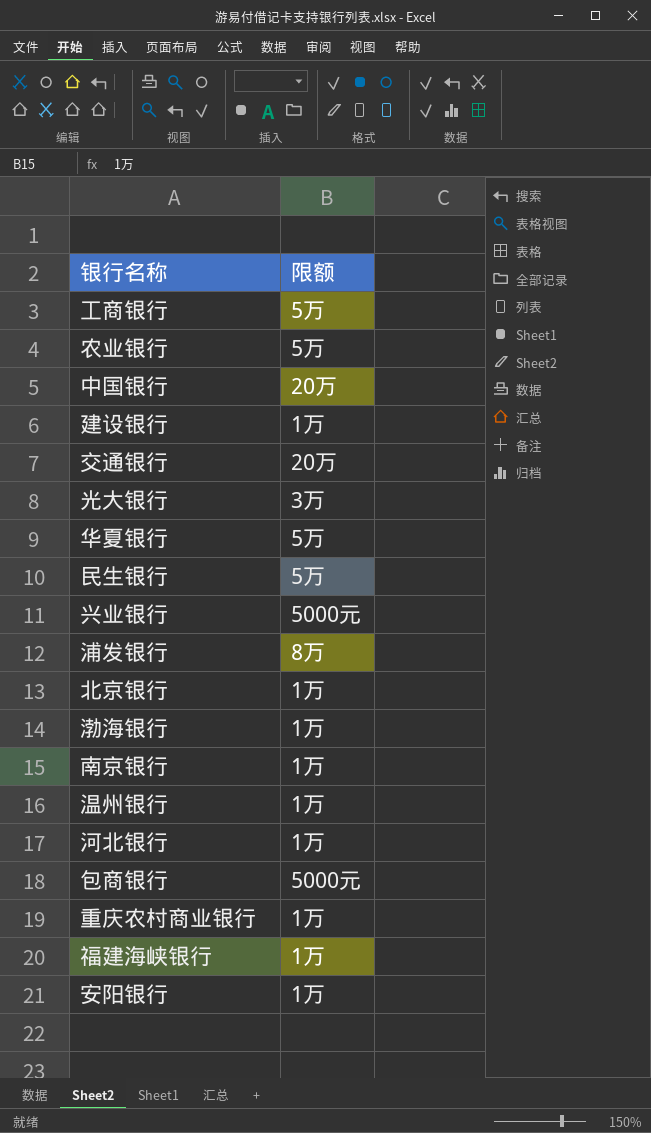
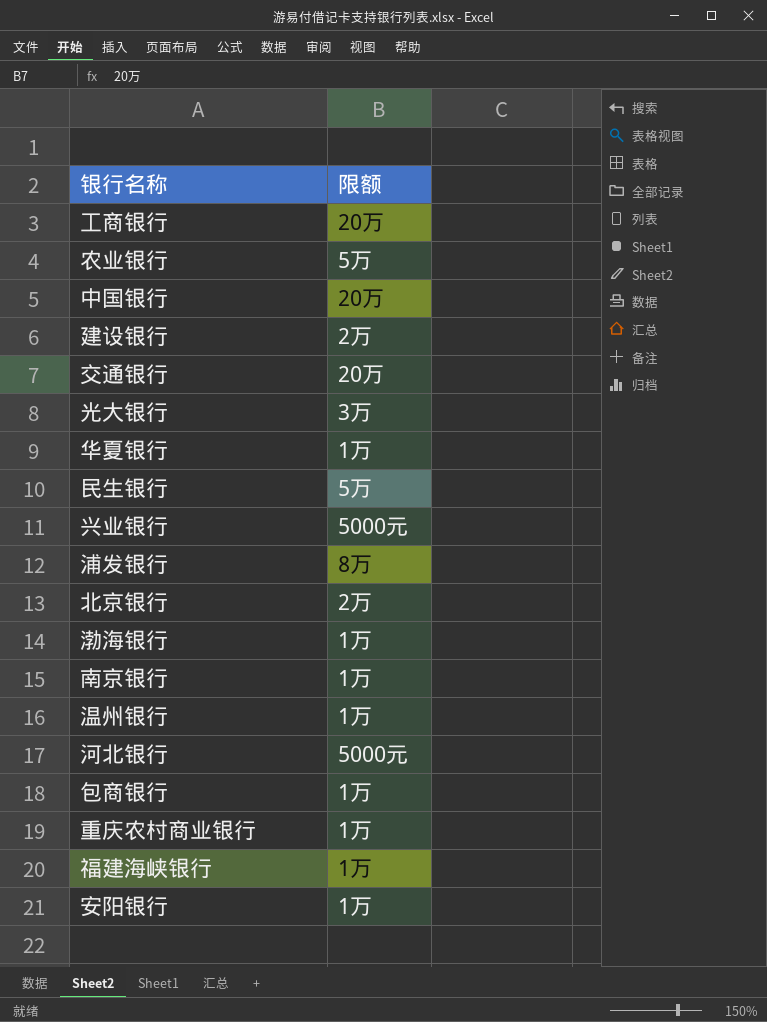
工商银行 | 限额: 5万 -> 20万
建设银行 | 限额: 1万 -> 2万
华夏银行 | 限额: 5万 -> 1万
北京银行 | 限额: 1万 -> 2万
河北银行 | 限额: 1万 -> 5000元
包商银行 | 限额: 5000元 -> 1万

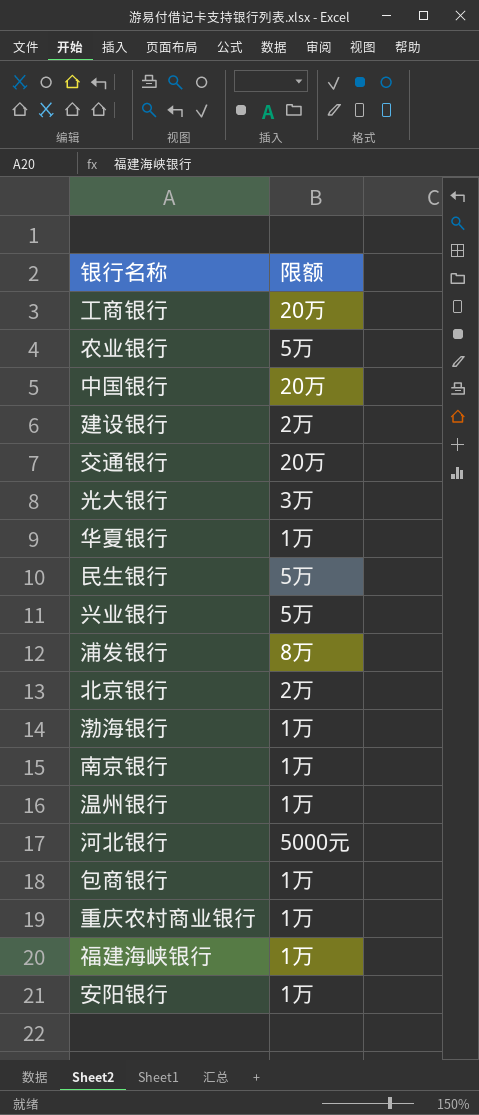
兴业银行 | 限额: 5000元 -> 5万

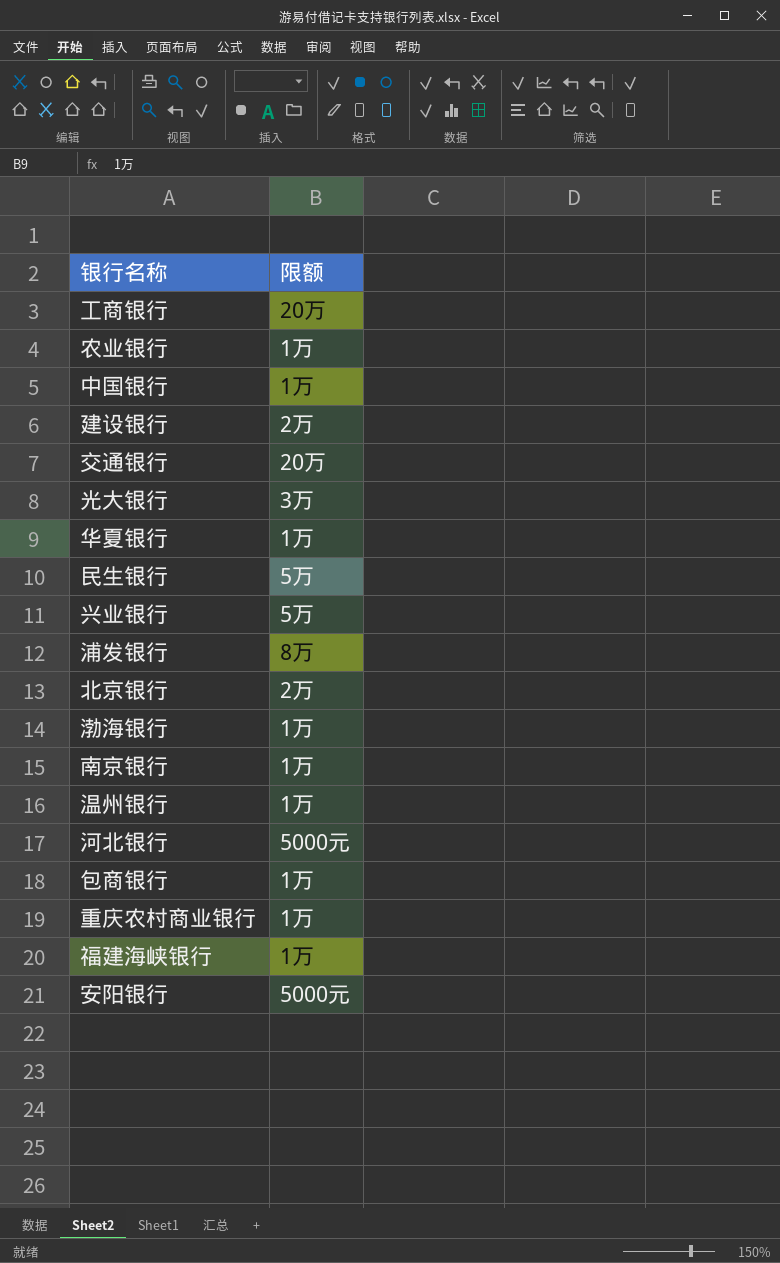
农业银行 | 限额: 5万 -> 1万
中国银行 | 限额: 20万 -> 1万
安阳银行 | 限额: 1万 -> 5000元

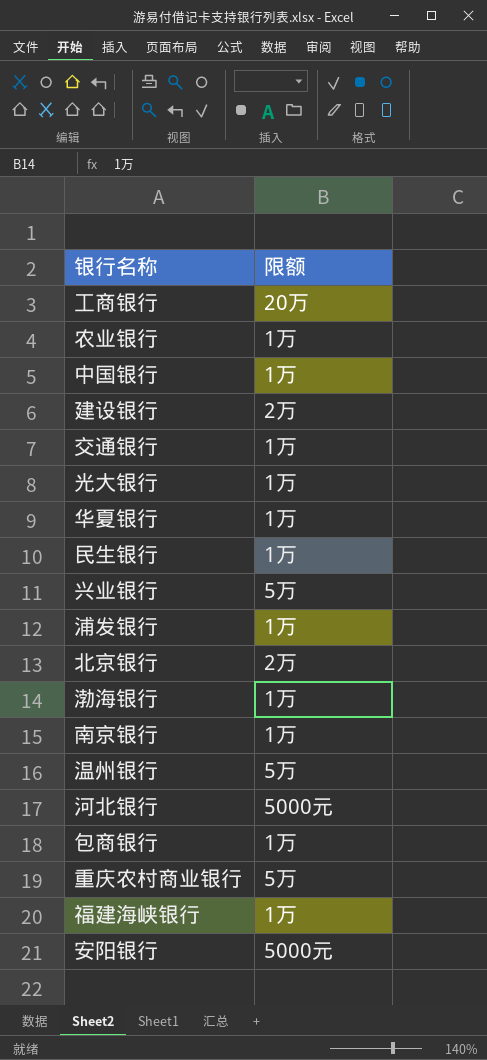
交通银行 | 限额: 20万 -> 1万
光大银行 | 限额: 3万 -> 1万
民生银行 | 限额: 5万 -> 1万
浦发银行 | 限额: 8万 -> 1万
温州银行 | 限额: 1万 -> 5万
重庆农村商业银行 | 限额: 1万 -> 5万

